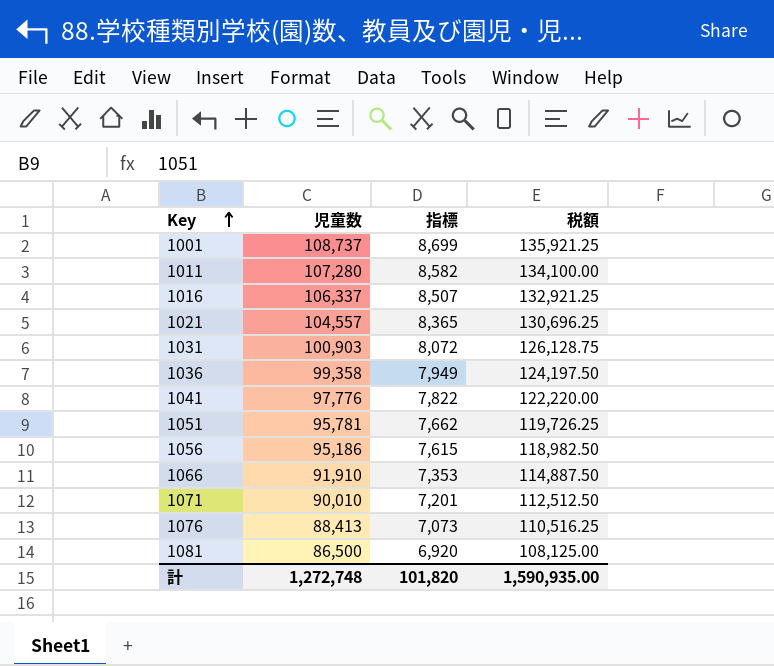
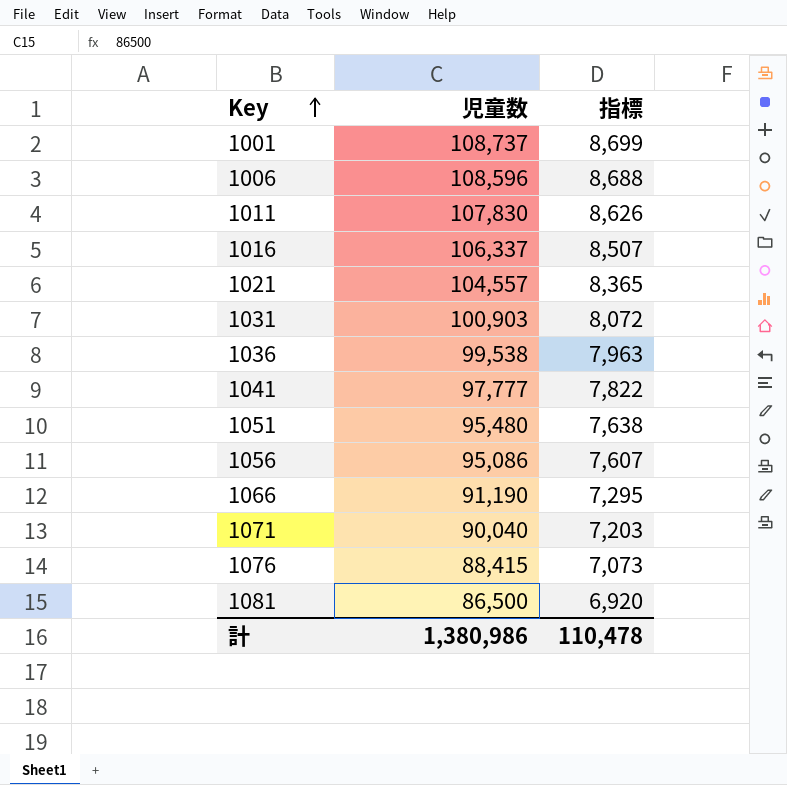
column 税額 | formula: [児童数] * 1.25 -> none
row 1006: none -> 108,596 | 8,688
1011 | 児童数: 107,280 -> 107,830
1011 | 指標: 8,582 -> 8,626
1036 | 児童数: 99,358 -> 99,538
1036 | 指標: 7,949 -> 7,963
1041 | 児童数: 97,776 -> 97,777
1051 | 児童数: 95,781 -> 95,480
1051 | 指標: 7,662 -> 7,638
1056 | 児童数: 95,186 -> 95,086
1056 | 指標: 7,615 -> 7,607
1066 | 児童数: 91,910 -> 91,190
1066 | 指標: 7,353 -> 7,295
1071 | 児童数: 90,010 -> 90,040
1071 | 指標: 7,201 -> 7,203
1076 | 児童数: 88,413 -> 88,415
計 | 児童数: 1,272,748 -> 1,380,986
計 | 指標: 101,820 -> 110,478

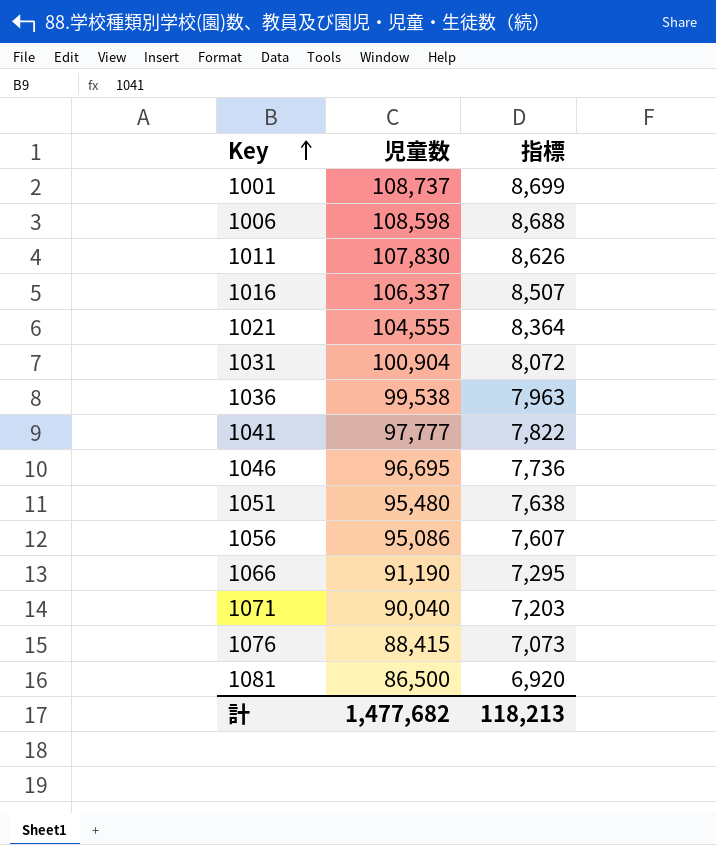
1006 | 児童数: 108,596 -> 108,598
1021 | 児童数: 104,557 -> 104,555
1021 | 指標: 8,365 -> 8,364
1031 | 児童数: 100,903 -> 100,904
row 1046: none -> 96,695 | 7,736
計 | 児童数: 1,380,986 -> 1,477,682
計 | 指標: 110,478 -> 118,213

